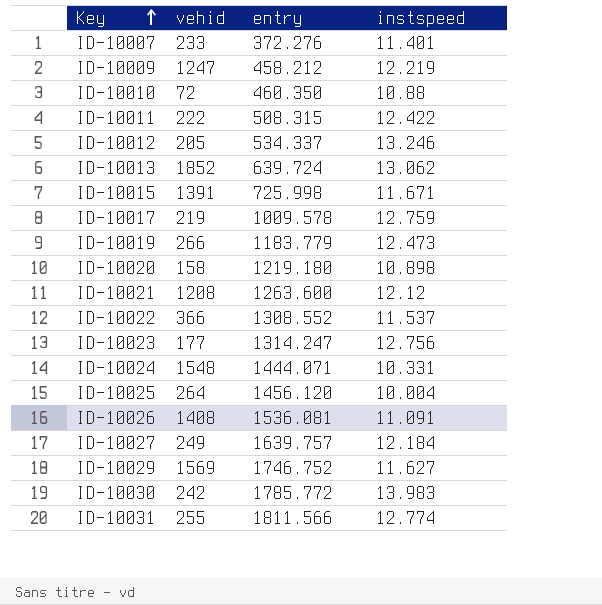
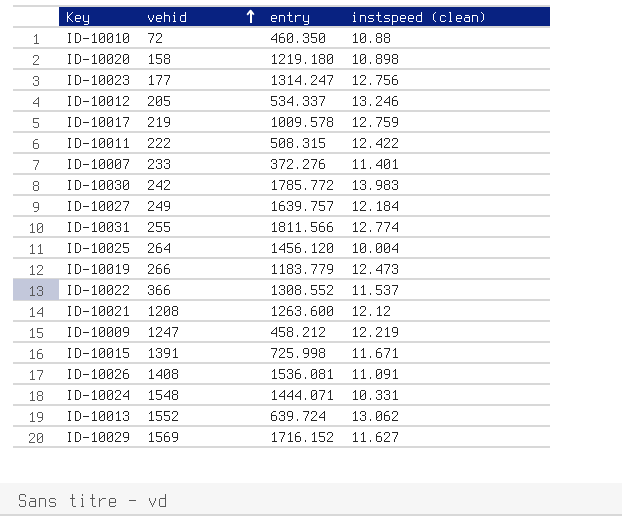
row order: Key ascending -> vehid ascending
column name: instspeed -> instspeed (clean)
ID-10013 | vehid: 1852 -> 1552
ID-10029 | entry: 1746.752 -> 1716.152

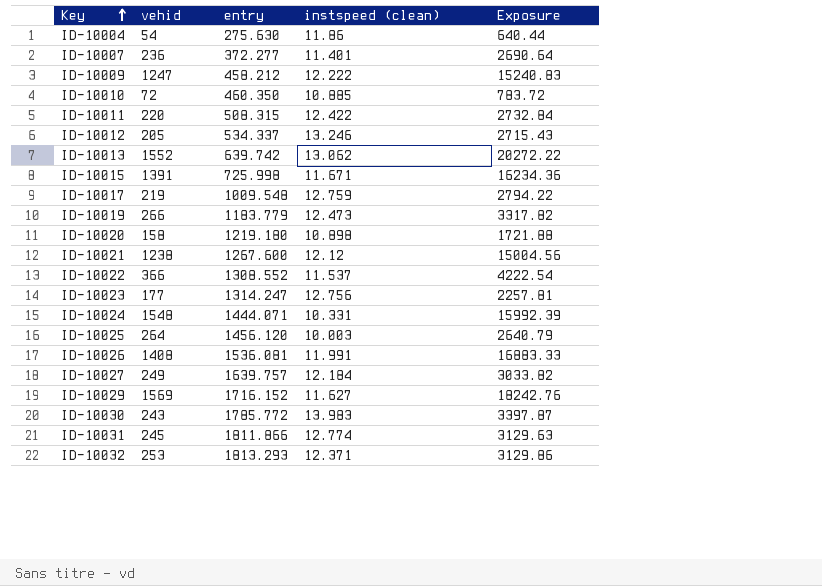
row order: vehid ascending -> Key ascending
column Exposure | formula: none -> [vehid] * [instspeed (clean)]
row ID-10004: none -> 54 | 275.630 | 11.86 | 640.44
ID-10007 | vehid: 233 -> 236
ID-10007 | entry: 372.276 -> 372.277
ID-10009 | instspeed (clean): 12.219 -> 12.222
ID-10010 | instspeed (clean): 10.88 -> 10.885
ID-10011 | vehid: 222 -> 220
ID-10013 | entry: 639.724 -> 639.742
ID-10017 | entry: 1009.578 -> 1009.548
ID-10021 | vehid: 1208 -> 1238
ID-10021 | entry: 1263.600 -> 1267.600
ID-10025 | instspeed (clean): 10.004 -> 10.003
ID-10026 | instspeed (clean): 11.091 -> 11.991
ID-10030 | vehid: 242 -> 243
ID-10031 | vehid: 255 -> 245
ID-10031 | entry: 1811.566 -> 1811.866
row ID-10032: none -> 253 | 1813.293 | 12.371 | 3129.86

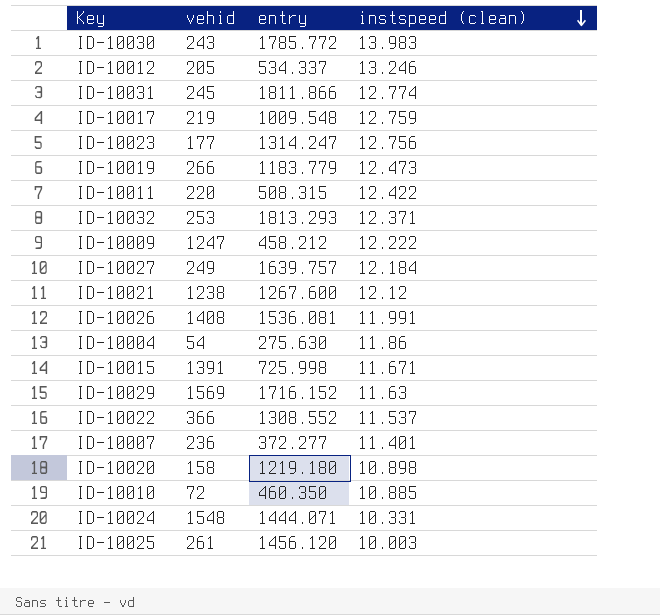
row order: Key ascending -> instspeed (clean) descending
column Exposure | formula: [vehid] * [instspeed (clean)] -> none
row ID-10013: 1552 | 639.742 | 13.062 | 20272.22 -> none
ID-10029 | instspeed (clean): 11.627 -> 11.63
ID-10025 | vehid: 264 -> 261

